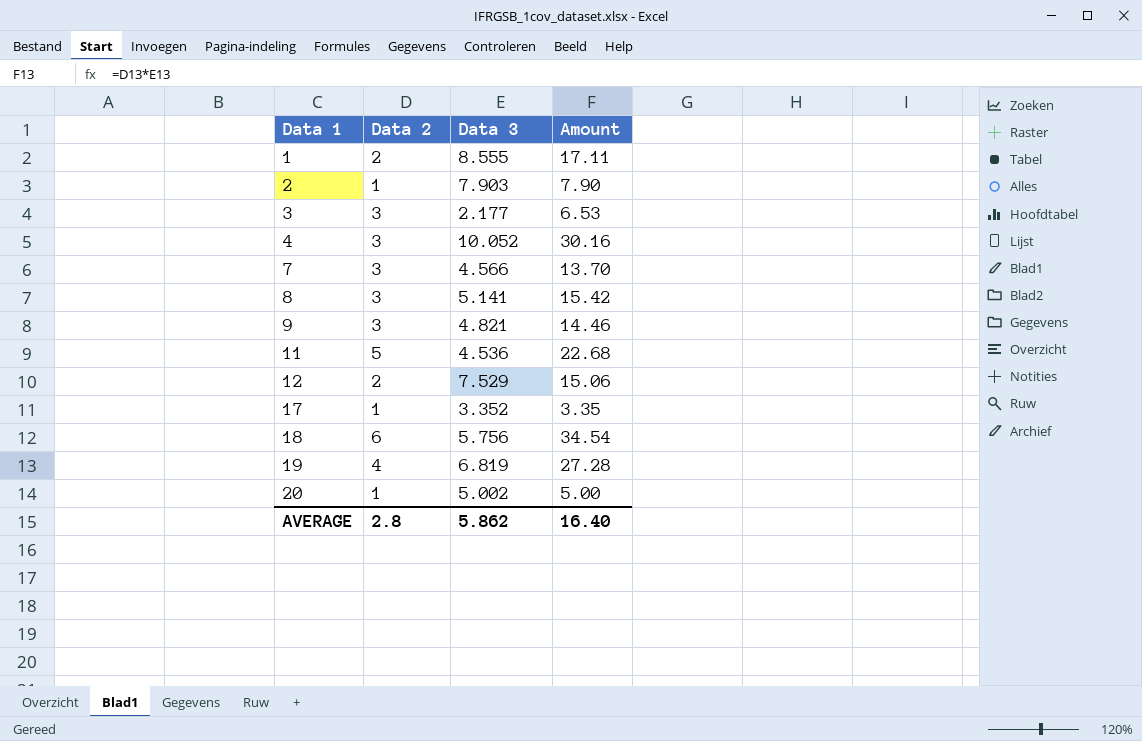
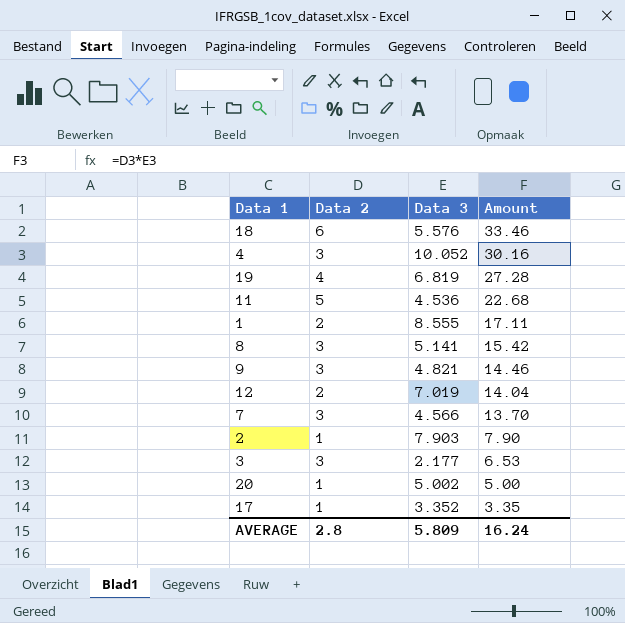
row order: Data 1 ascending -> Amount descending
18 | Data 3: 5.756 -> 5.576
18 | Amount: 34.54 -> 33.46
12 | Data 3: 7.529 -> 7.019
12 | Amount: 15.06 -> 14.04
AVERAGE | Data 3: 5.862 -> 5.809
AVERAGE | Amount: 16.40 -> 16.24

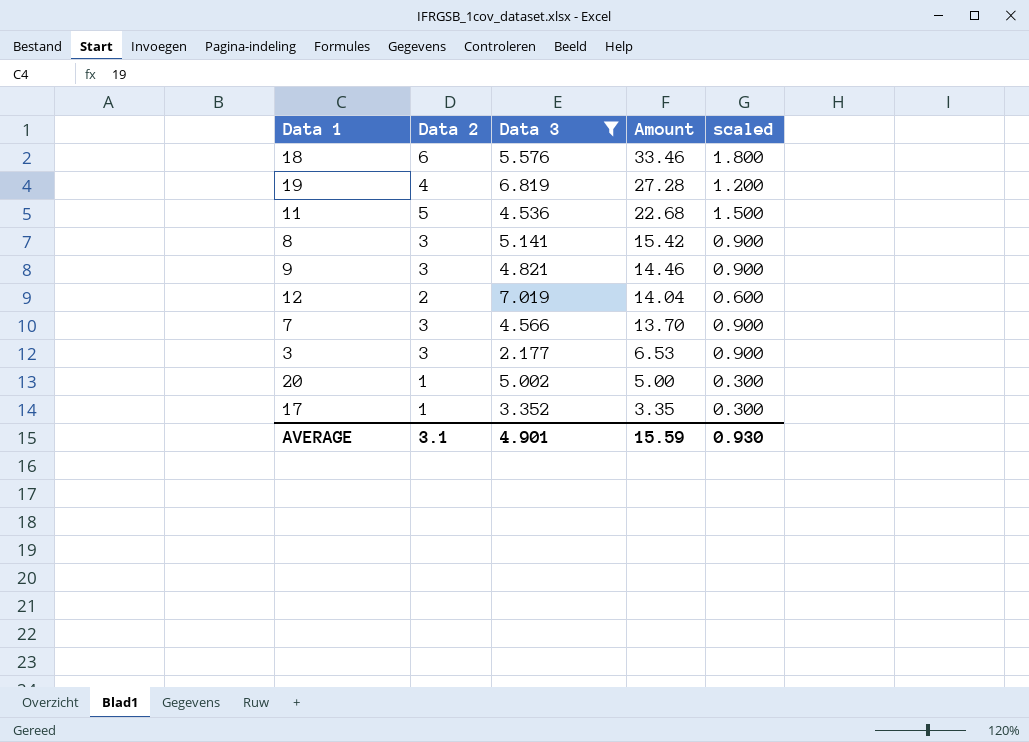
filter: none -> Data 3 <= 7.019
column scaled | formula: none -> [Data 2] * 0.3
AVERAGE | Data 2: 2.8 -> 3.1
AVERAGE | Data 3: 5.809 -> 4.901
AVERAGE | Amount: 16.24 -> 15.59

